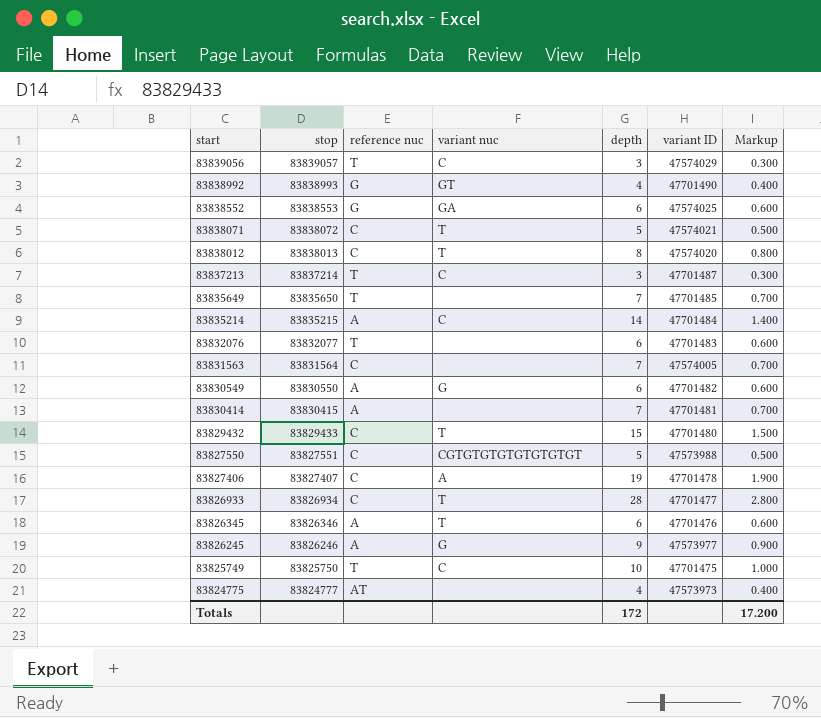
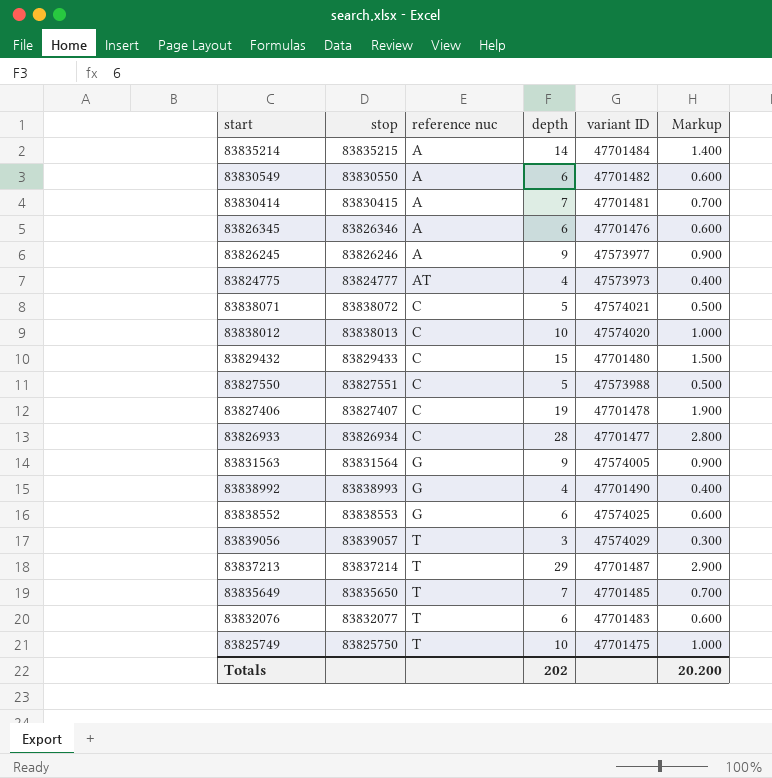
row order: start descending -> reference nuc ascending
column variant nuc | position: 4 -> none
83838012 | depth: 8 -> 10
83838012 | Markup: 0.800 -> 1.000
83831563 | reference nuc: C -> G
83831563 | depth: 7 -> 9
83831563 | Markup: 0.700 -> 0.900
83837213 | depth: 3 -> 29
83837213 | Markup: 0.300 -> 2.900
Totals | depth: 172 -> 202
Totals | Markup: 17.200 -> 20.200

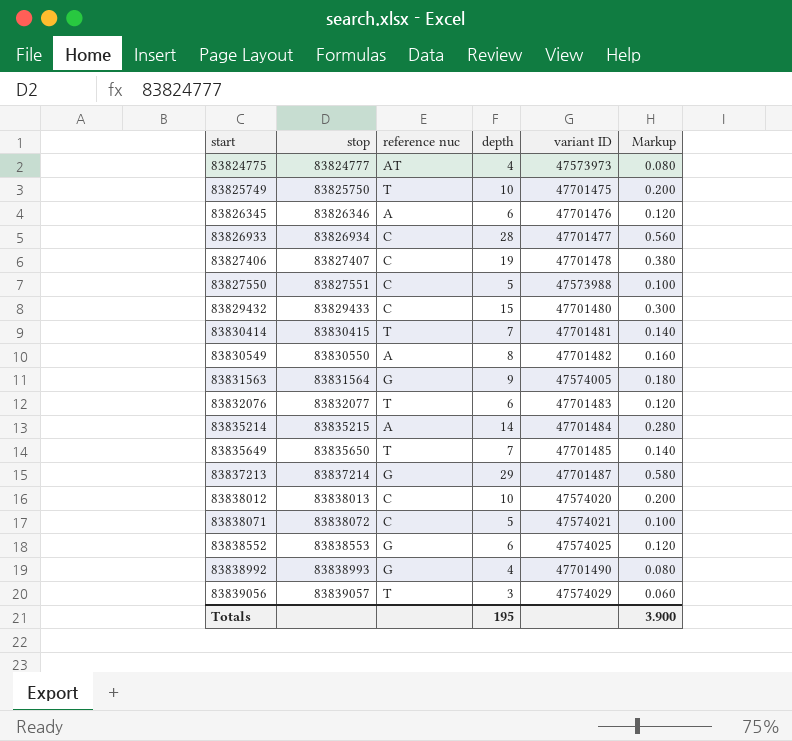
row order: reference nuc ascending -> start ascending
column Markup | formula: [depth] * 0.1 -> [depth] * 0.02
row 83826245: 83826246 | A | 9 | 47573977 | 0.900 -> none
83830414 | reference nuc: A -> T
83830549 | depth: 6 -> 8
83837213 | reference nuc: T -> G
Totals | depth: 202 -> 195
Totals | Markup: 20.200 -> 3.900

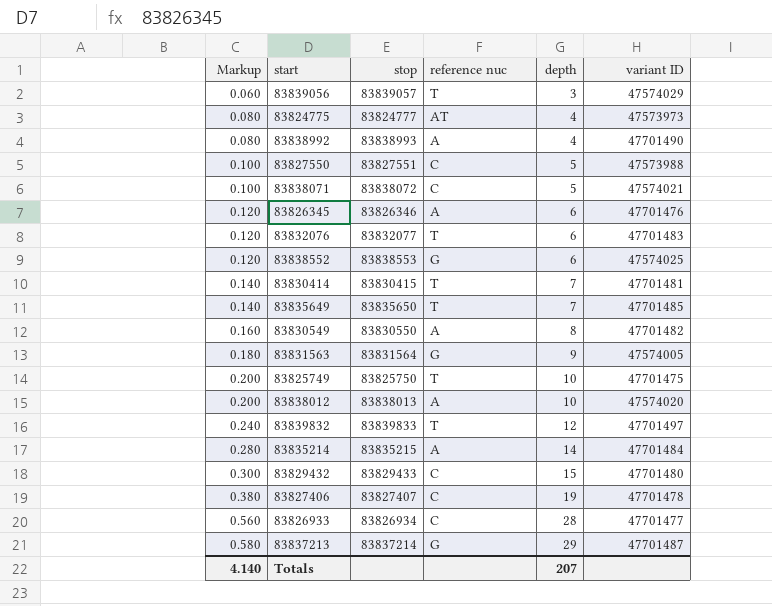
row order: start ascending -> Markup ascending
column Markup | position: 6 -> 1
83838992 | reference nuc: G -> A
83838012 | reference nuc: C -> A
row 83839832: none -> 0.240 | 83839833 | T | 12 | 47701497
Totals | Markup: 3.900 -> 4.140
Totals | depth: 195 -> 207

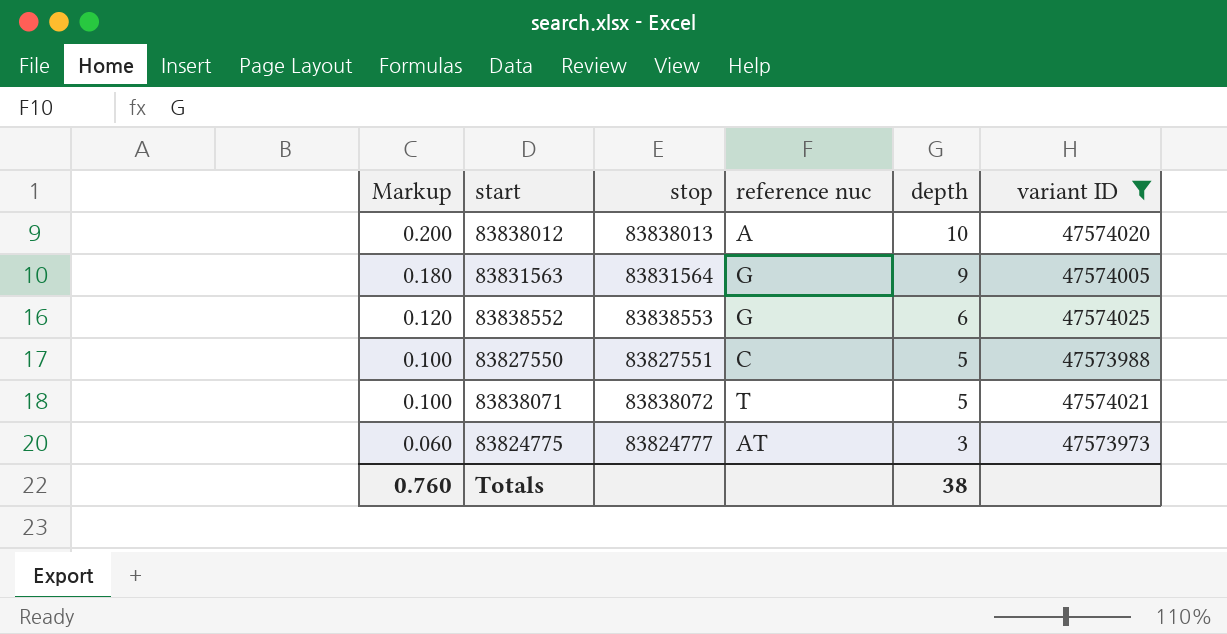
filter: none -> variant ID <= 47574025
row order: Markup ascending -> Markup descending
83838071 | reference nuc: C -> T
83824775 | Markup: 0.080 -> 0.060
83824775 | depth: 4 -> 3
Totals | Markup: 4.140 -> 0.760
Totals | depth: 207 -> 38

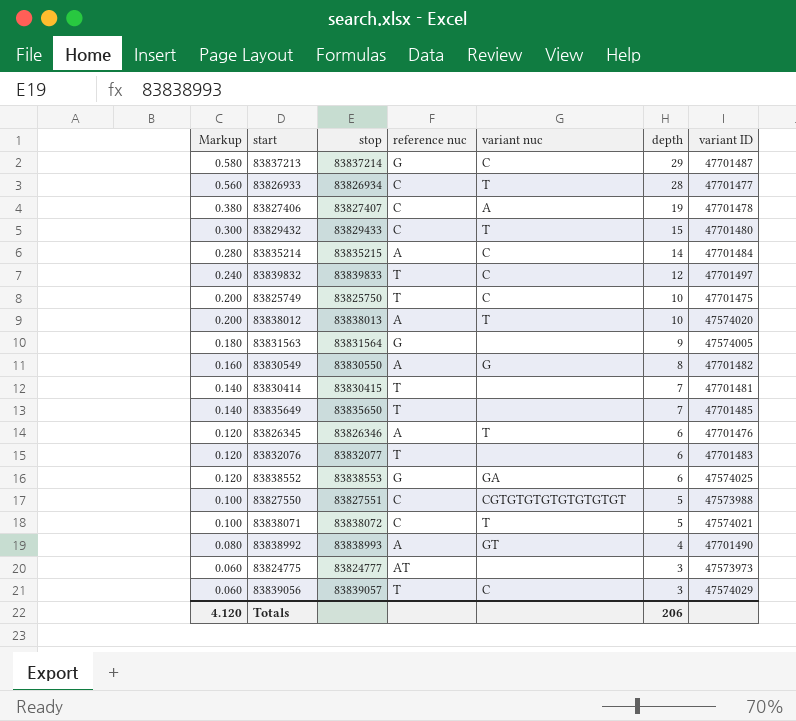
filter: variant ID <= 47574025 -> none
column variant nuc | position: none -> 5
83838071 | reference nuc: T -> C
Totals | Markup: 0.760 -> 4.120
Totals | depth: 38 -> 206

